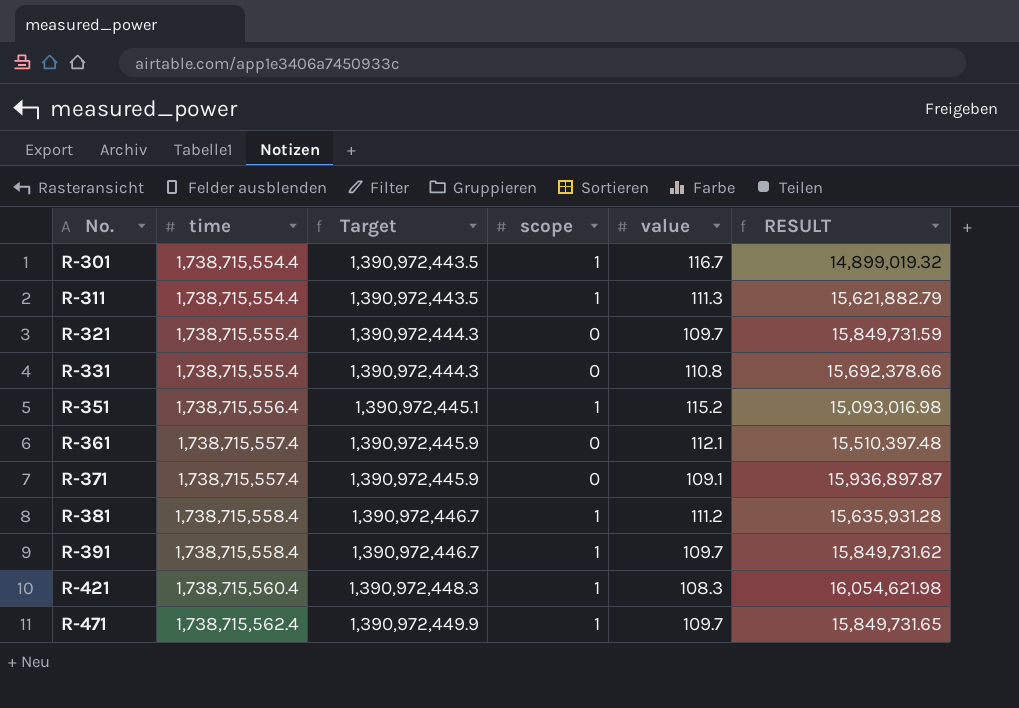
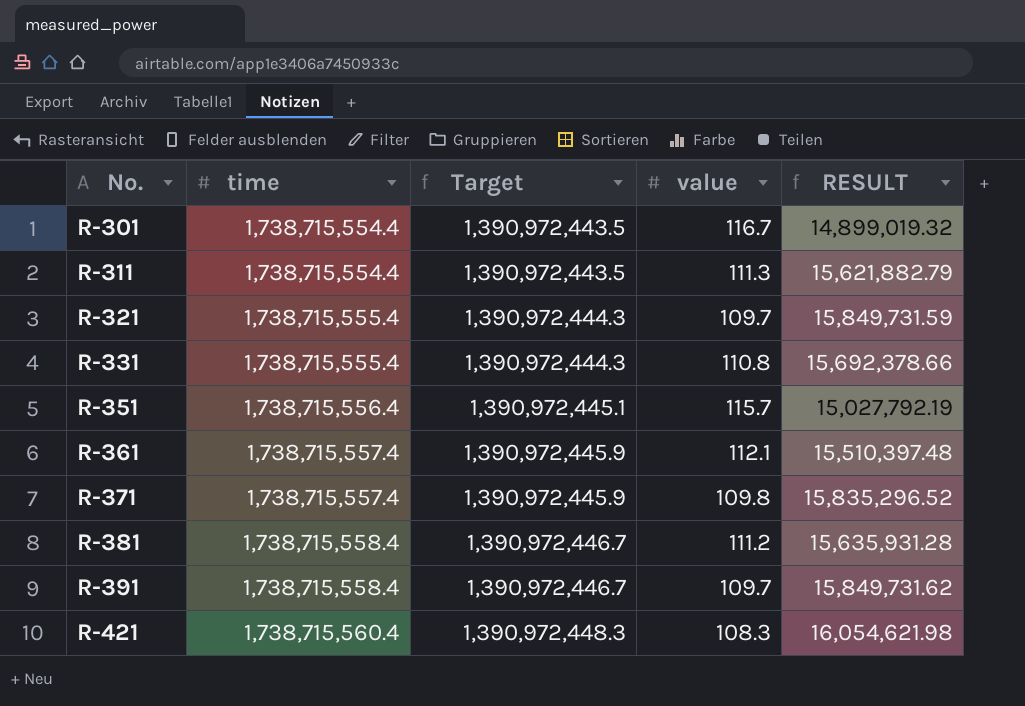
column scope | position: 4 -> none
row R-471: 1,738,715,562.4 | 1,390,972,449.9 | 1 | 109.7 | 15,849,731.65 -> none
R-351 | value: 115.2 -> 115.7
R-351 | RESULT: 15,093,016.98 -> 15,027,792.19
R-371 | value: 109.1 -> 109.8
R-371 | RESULT: 15,936,897.87 -> 15,835,296.52

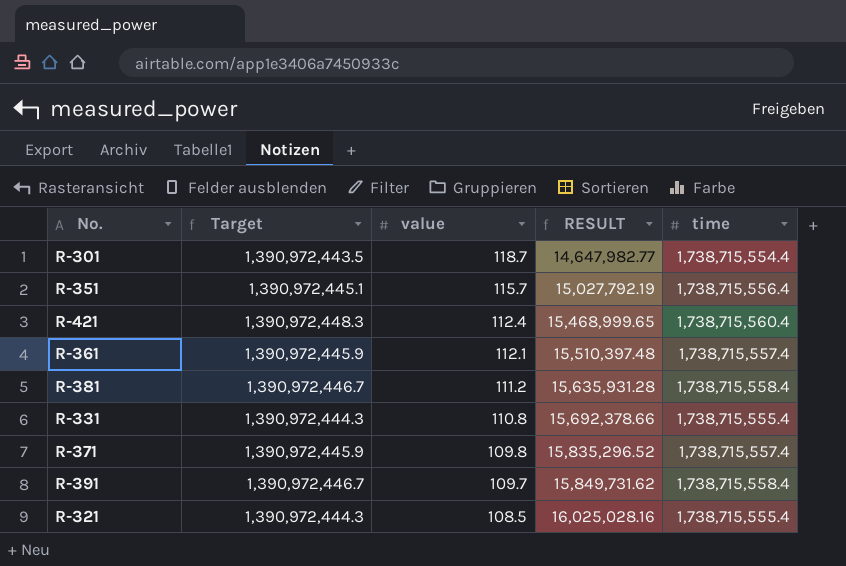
row order: No. ascending -> value descending
column time | position: 2 -> 5
row R-311: 1,738,715,554.4 | 1,390,972,443.5 | 111.3 | 15,621,882.79 -> none
R-301 | value: 116.7 -> 118.7
R-301 | RESULT: 14,899,019.32 -> 14,647,982.77
R-421 | value: 108.3 -> 112.4
R-421 | RESULT: 16,054,621.98 -> 15,468,999.65
R-321 | value: 109.7 -> 108.5
R-321 | RESULT: 15,849,731.59 -> 16,025,028.16

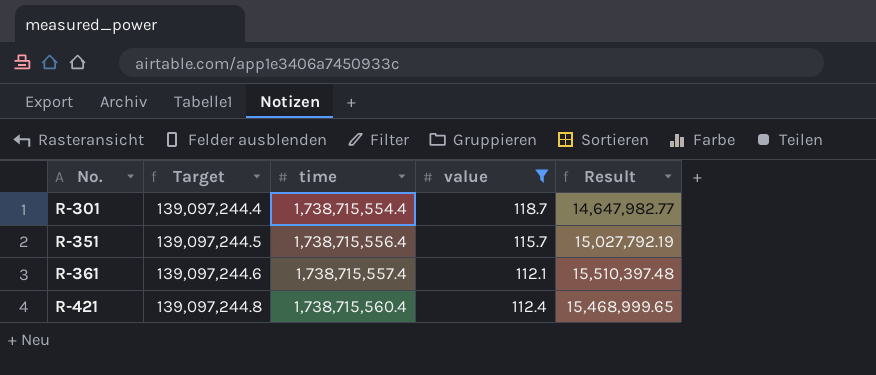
filter: none -> value >= 112.1
row order: value descending -> No. ascending
column Target | formula: [time] * 0.8 -> [time] * 0.08
column time | position: 5 -> 3
column name: RESULT -> Result

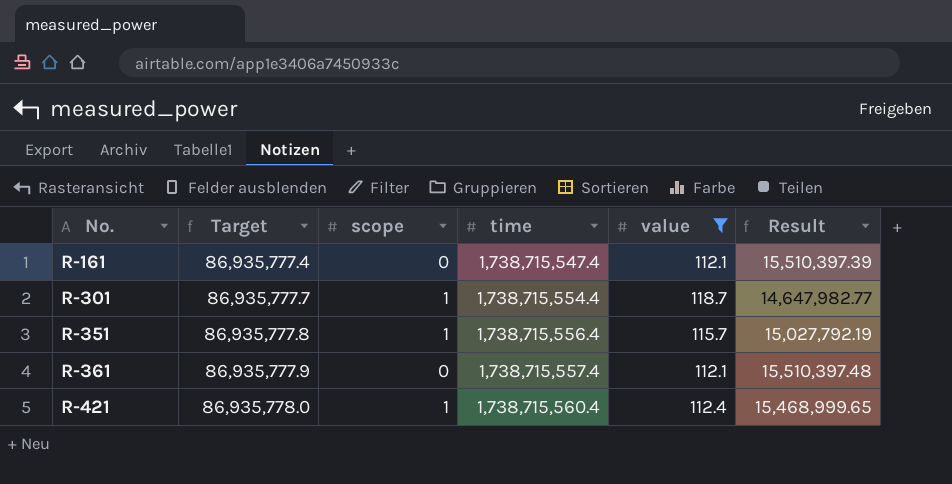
column Target | formula: [time] * 0.08 -> [time] * 0.05
column scope | position: none -> 3
row R-161: none -> 86,935,777.4 | 0 | 1,738,715,547.4 | 112.1 | 15,510,397.39

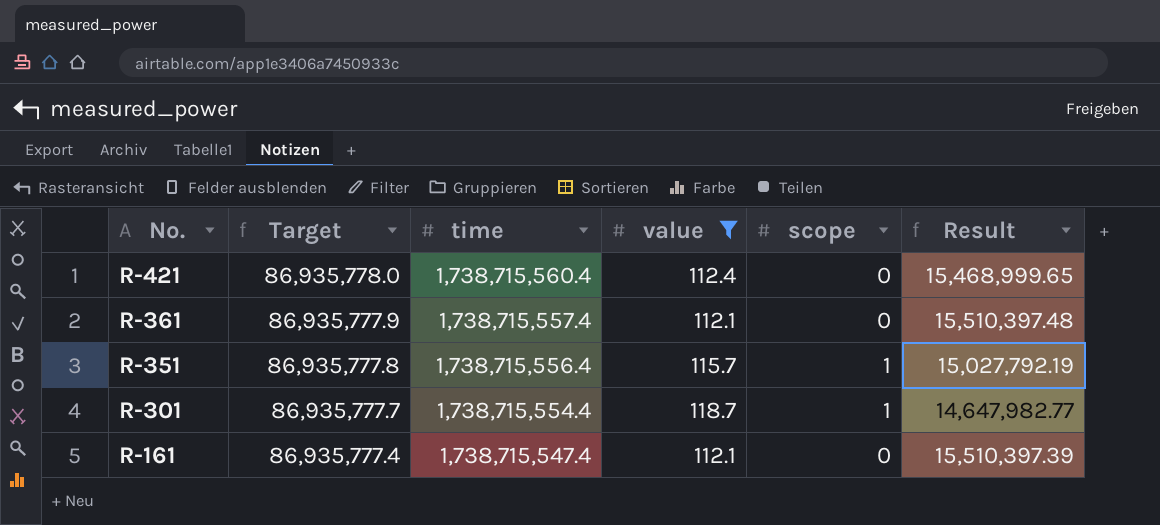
row order: No. ascending -> No. descending
column scope | position: 3 -> 5
R-421 | scope: 1 -> 0

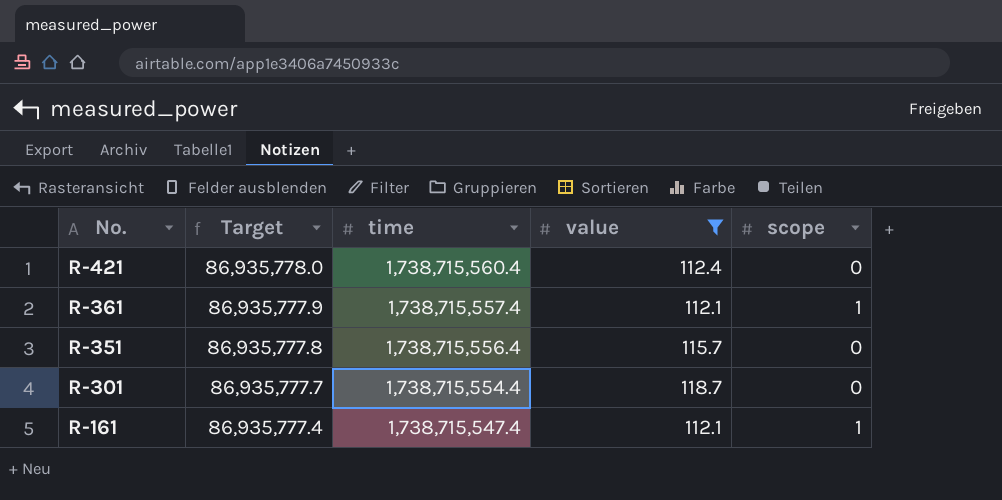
column Result | formula: [time] / [value] -> none
R-361 | scope: 0 -> 1
R-351 | scope: 1 -> 0
R-301 | scope: 1 -> 0
R-161 | scope: 0 -> 1

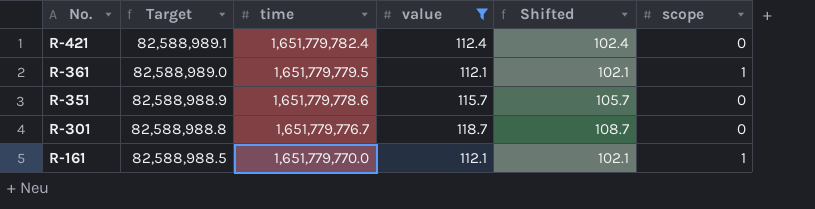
column Shifted | formula: none -> [value] - 10
R-421 | Target: 86,935,778.0 -> 82,588,989.1
R-421 | time: 1,738,715,560.4 -> 1,651,779,782.4
R-361 | Target: 86,935,777.9 -> 82,588,989.0
R-361 | time: 1,738,715,557.4 -> 1,651,779,779.5
R-351 | Target: 86,935,777.8 -> 82,588,988.9
R-351 | time: 1,738,715,556.4 -> 1,651,779,778.6
R-301 | Target: 86,935,777.7 -> 82,588,988.8
R-301 | time: 1,738,715,554.4 -> 1,651,779,776.7
R-161 | Target: 86,935,777.4 -> 82,588,988.5
R-161 | time: 1,738,715,547.4 -> 1,651,779,770.0

